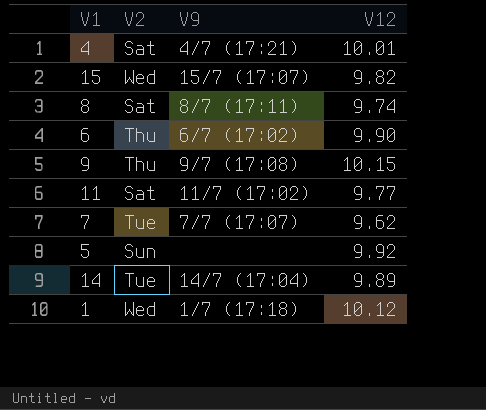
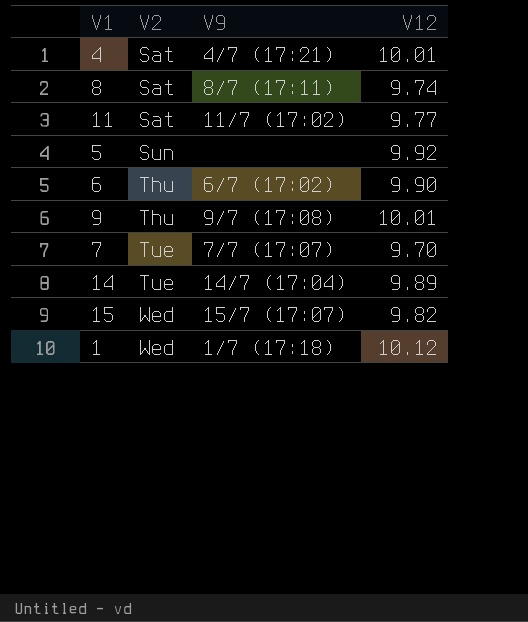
row order: none -> V2 ascending
9 | V12: 10.15 -> 10.01
7 | V12: 9.62 -> 9.70

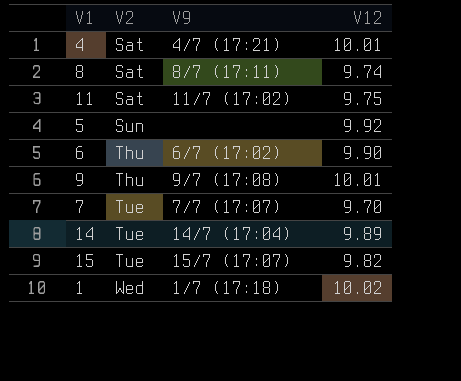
11 | V12: 9.77 -> 9.75
15 | V2: Wed -> Tue
1 | V12: 10.12 -> 10.02

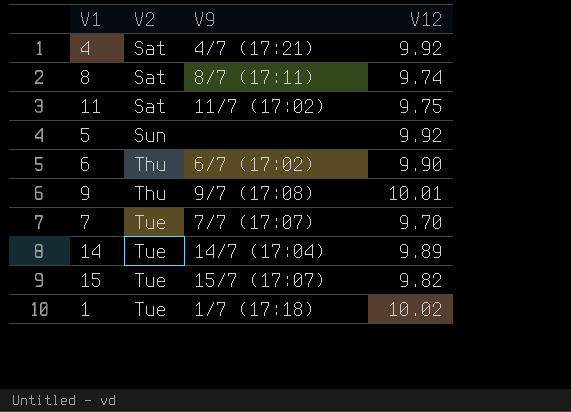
4 | V12: 10.01 -> 9.92
1 | V2: Wed -> Tue

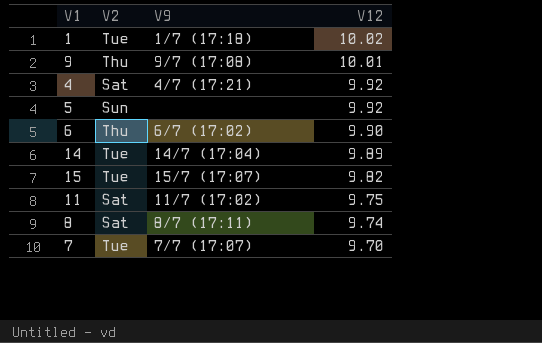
row order: V2 ascending -> V12 descending

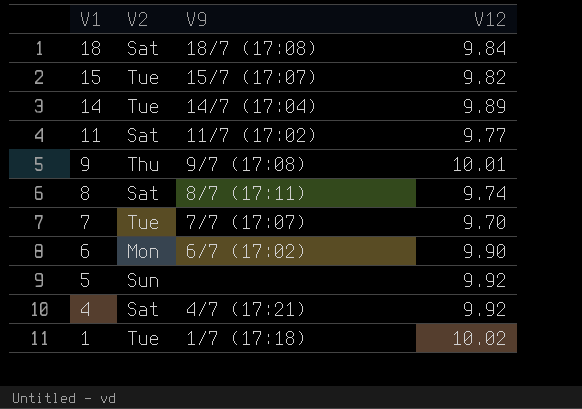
row order: V12 descending -> V1 descending
row 18: none -> Sat | 18/7 (17:08) | 9.84
11 | V12: 9.75 -> 9.77
6 | V2: Thu -> Mon

